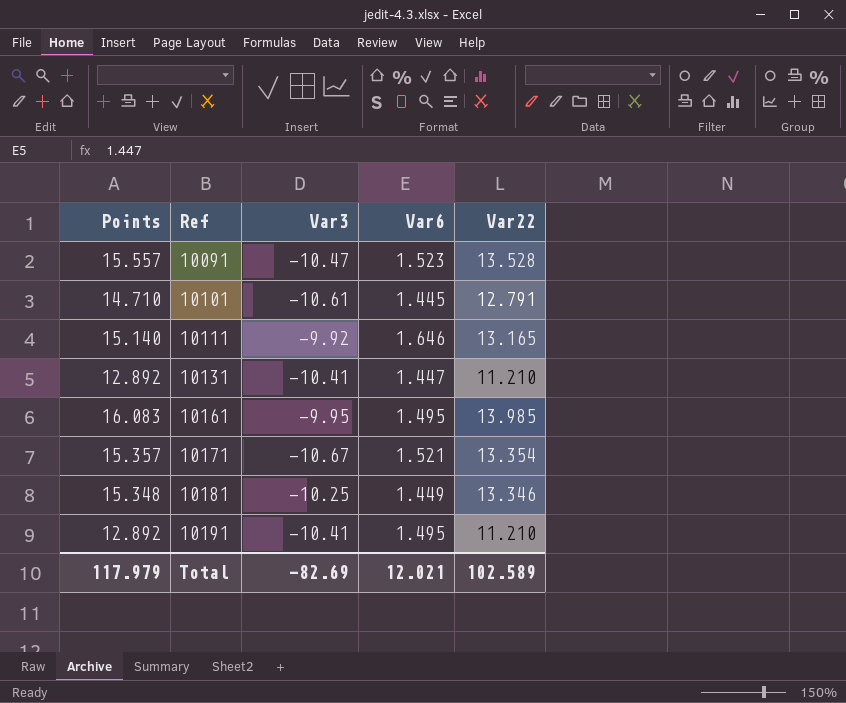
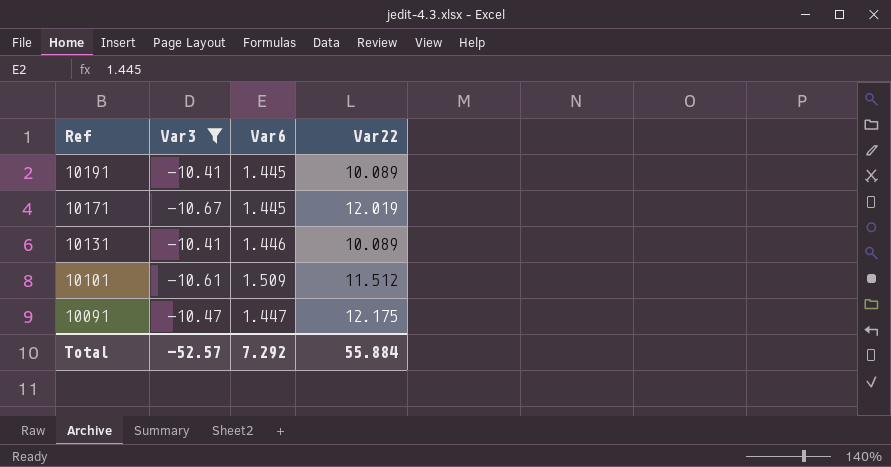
filter: none -> Var3 <= -10.41
row order: Ref ascending -> Ref descending
column Points | formula: [Var22] * 1.15 -> none
10191 | Var6: 1.495 -> 1.445
10191 | Var22: 11.210 -> 10.089
10171 | Var6: 1.521 -> 1.445
10171 | Var22: 13.354 -> 12.019
10131 | Var6: 1.447 -> 1.446
10131 | Var22: 11.210 -> 10.089
10101 | Var6: 1.445 -> 1.509
10101 | Var22: 12.791 -> 11.512
10091 | Var6: 1.523 -> 1.447
10091 | Var22: 13.528 -> 12.175
Total | Var3: -82.69 -> -52.57
Total | Var6: 12.021 -> 7.292
Total | Var22: 102.589 -> 55.884

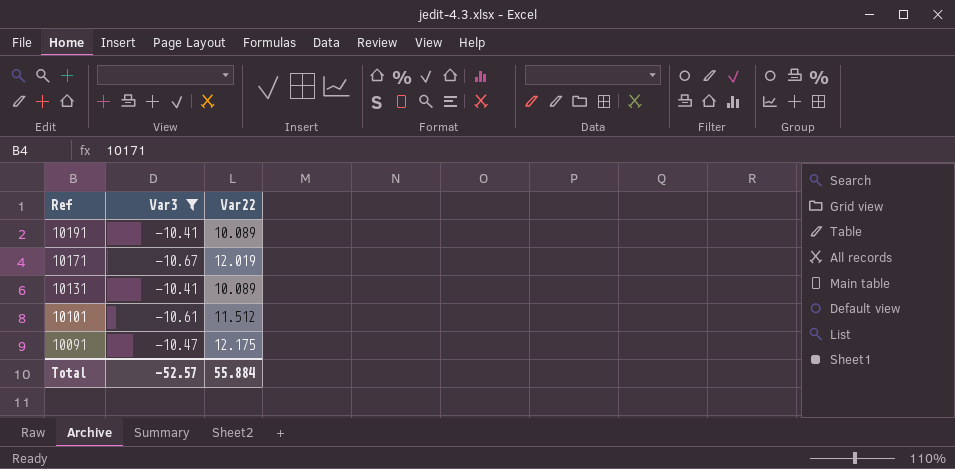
column Var6 | position: 3 -> none

